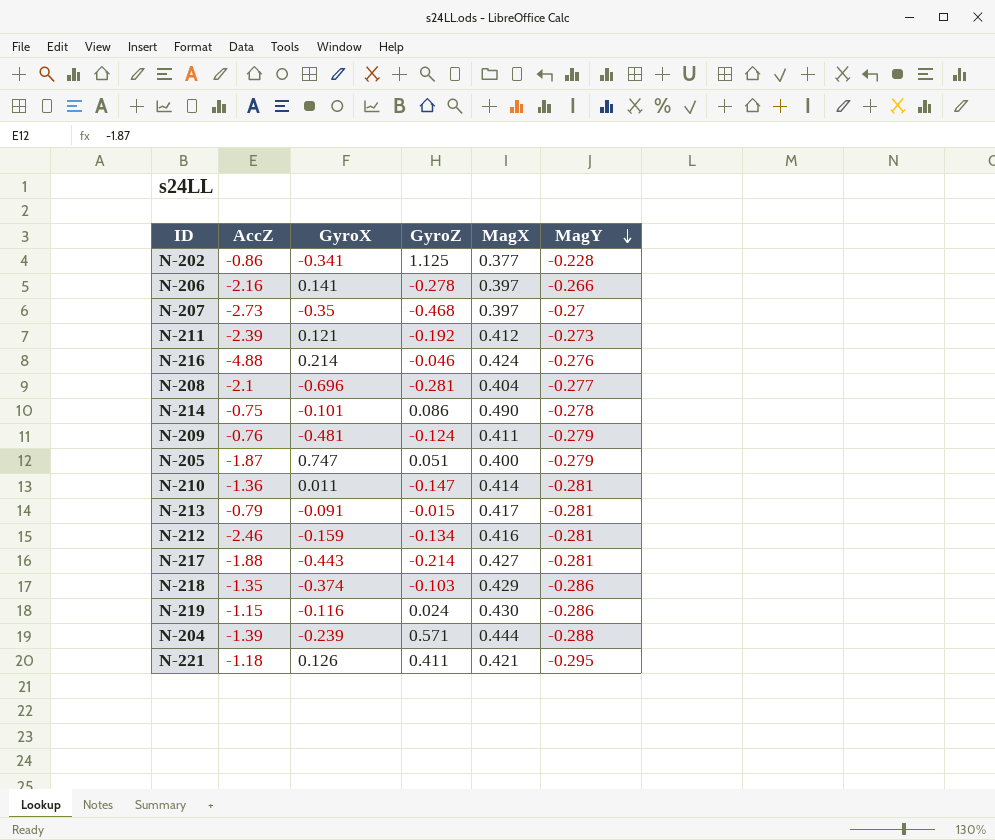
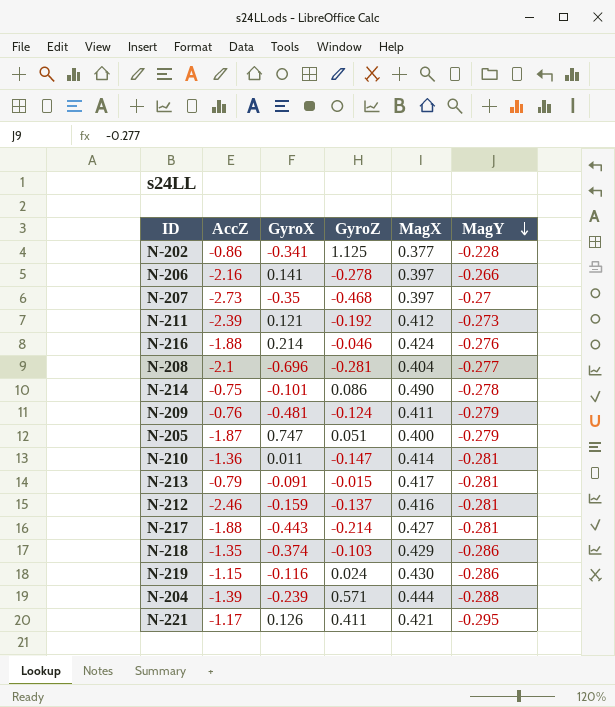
N-216 | AccZ: -4.88 -> -1.88
N-212 | GyroZ: -0.134 -> -0.137
N-221 | AccZ: -1.18 -> -1.17

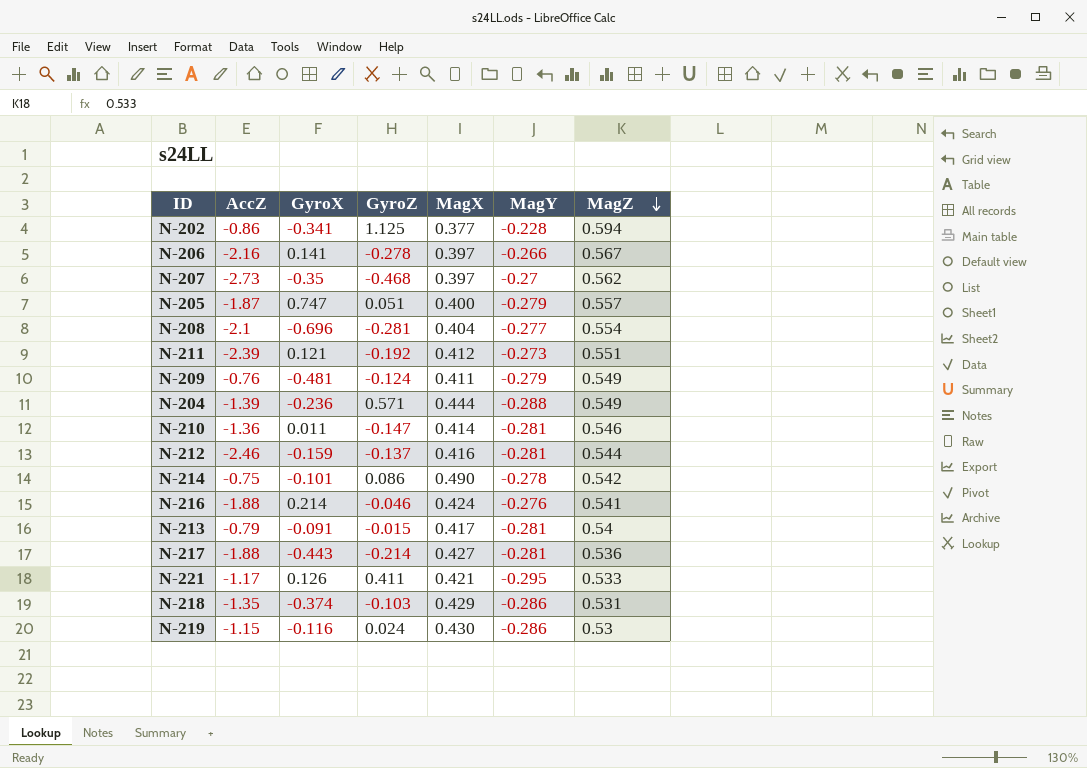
row order: MagY descending -> MagZ descending
column MagZ | position: none -> 7
N-204 | GyroX: -0.239 -> -0.236

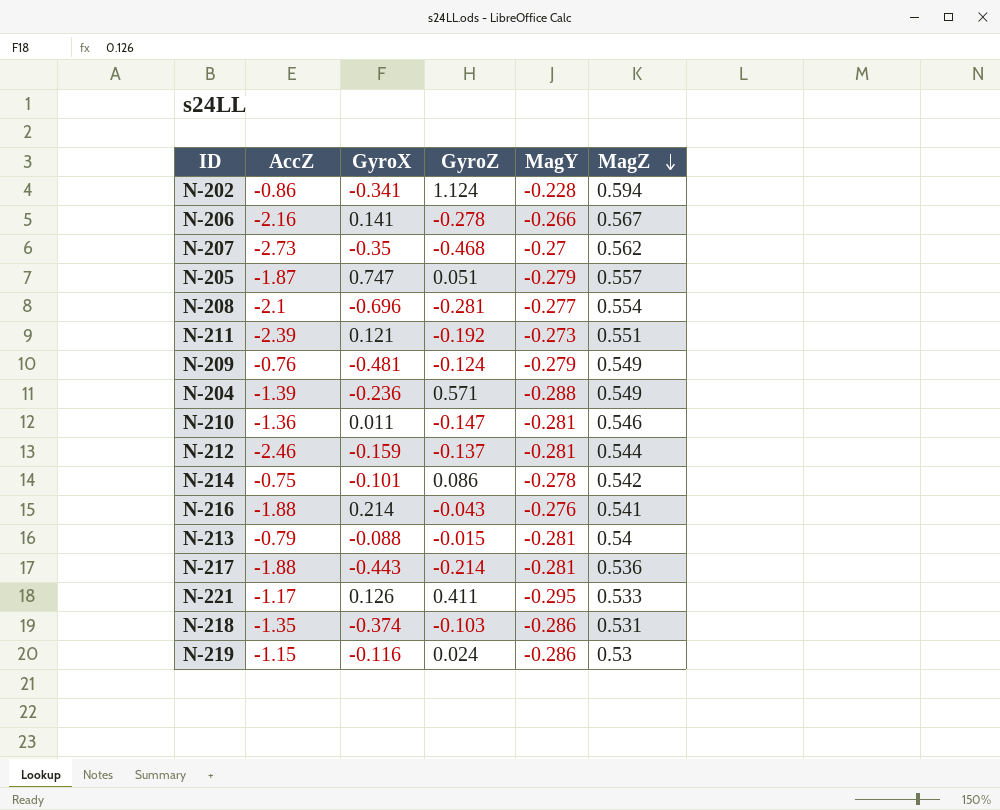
column MagX | position: 5 -> none
N-202 | GyroZ: 1.125 -> 1.124
N-216 | GyroZ: -0.046 -> -0.043
N-213 | GyroX: -0.091 -> -0.088

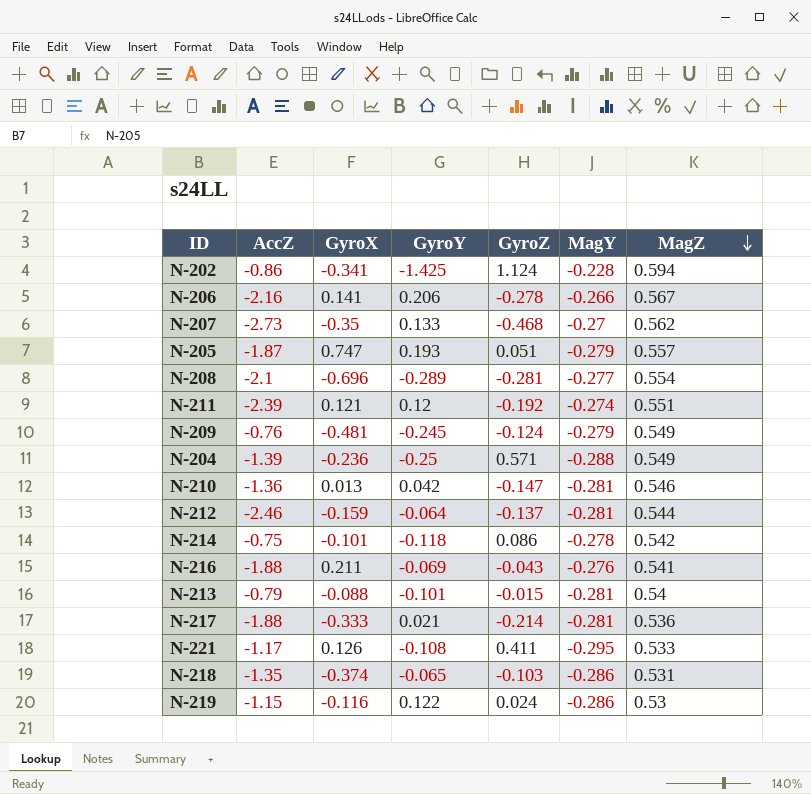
column GyroY | position: none -> 4
N-211 | MagY: -0.273 -> -0.274
N-210 | GyroX: 0.011 -> 0.013
N-216 | GyroX: 0.214 -> 0.211
N-217 | GyroX: -0.443 -> -0.333

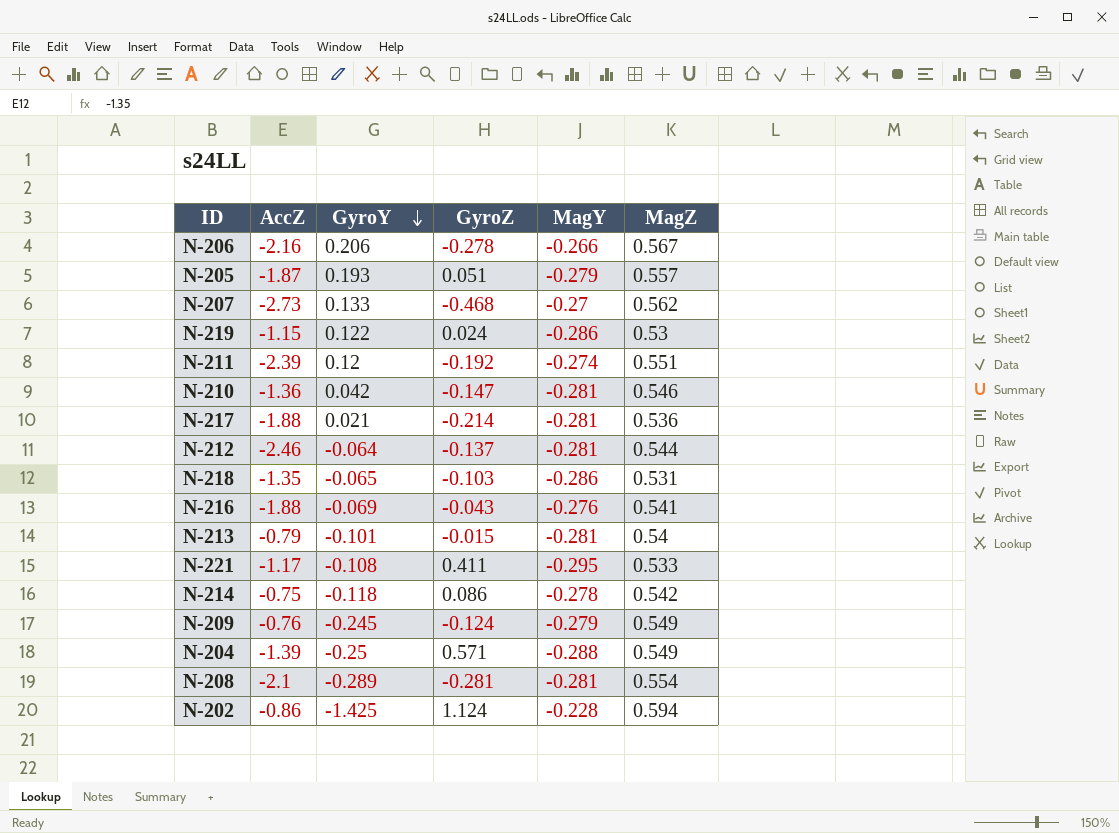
row order: MagZ descending -> GyroY descending
column GyroX | position: 3 -> none
N-208 | MagY: -0.277 -> -0.281

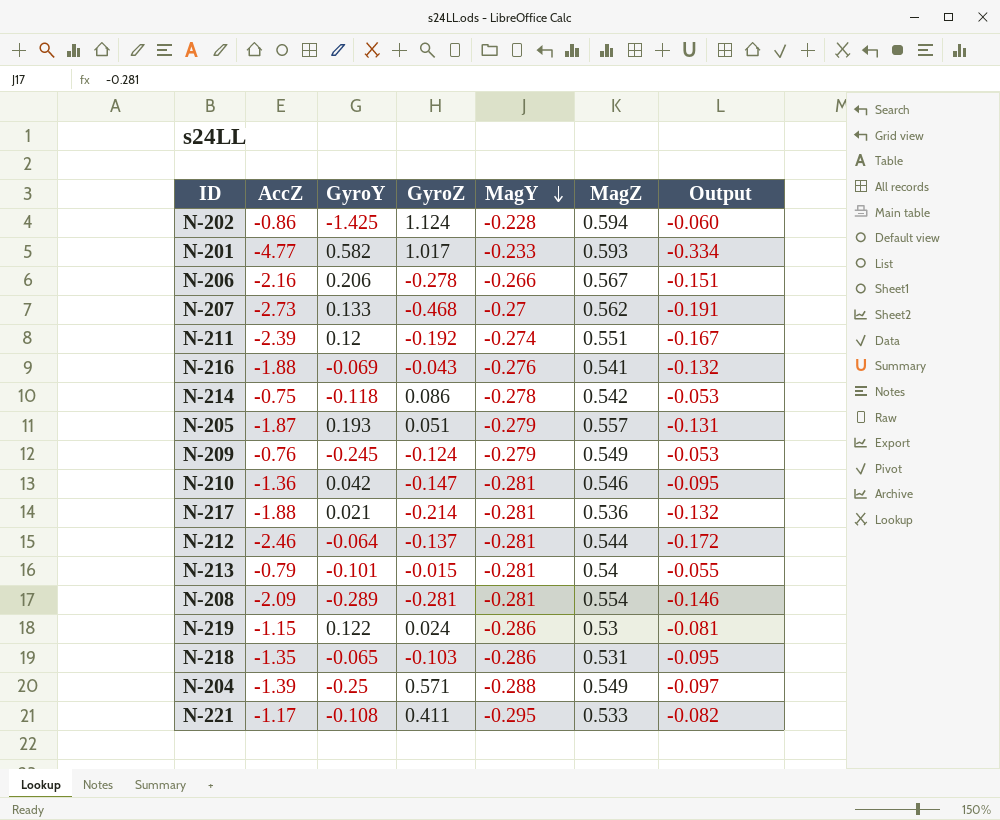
row order: GyroY descending -> MagY descending
column Output | formula: none -> [AccZ] * 0.07
row N-201: none -> -4.77 | 0.582 | 1.017 | -0.233 | 0.593 | -0.334
N-208 | AccZ: -2.1 -> -2.09

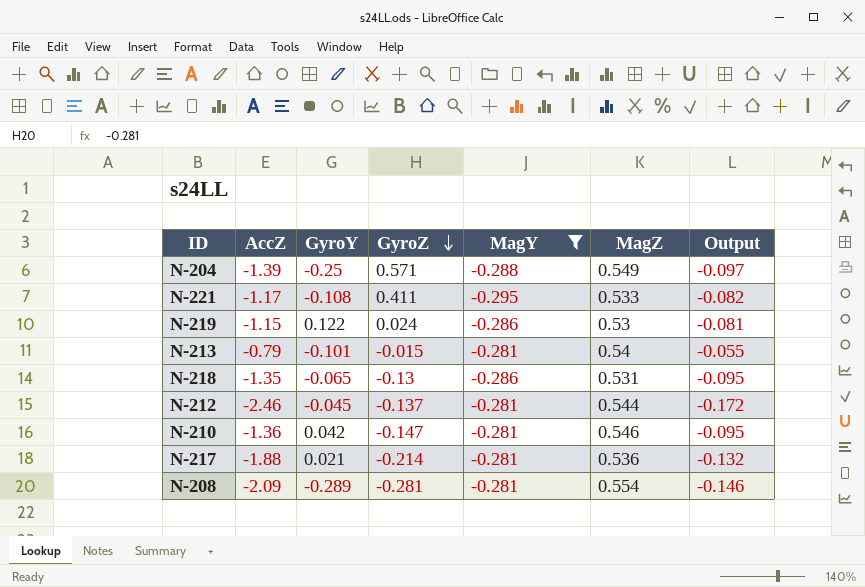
filter: none -> MagY <= -0.281
row order: MagY descending -> GyroZ descending
N-218 | GyroZ: -0.103 -> -0.13
N-212 | GyroY: -0.064 -> -0.045

